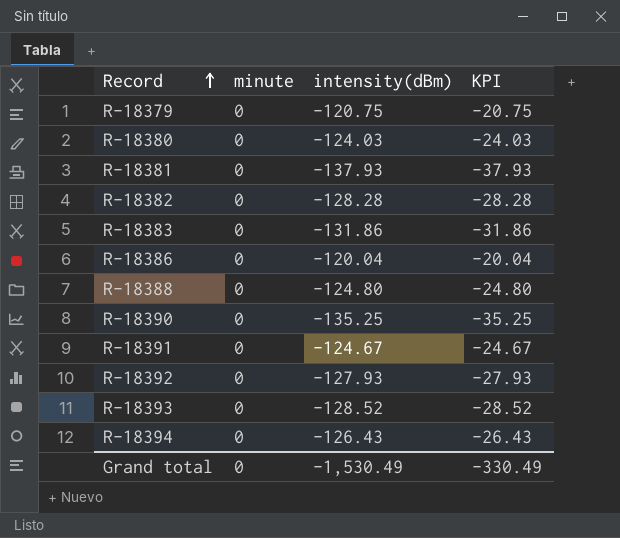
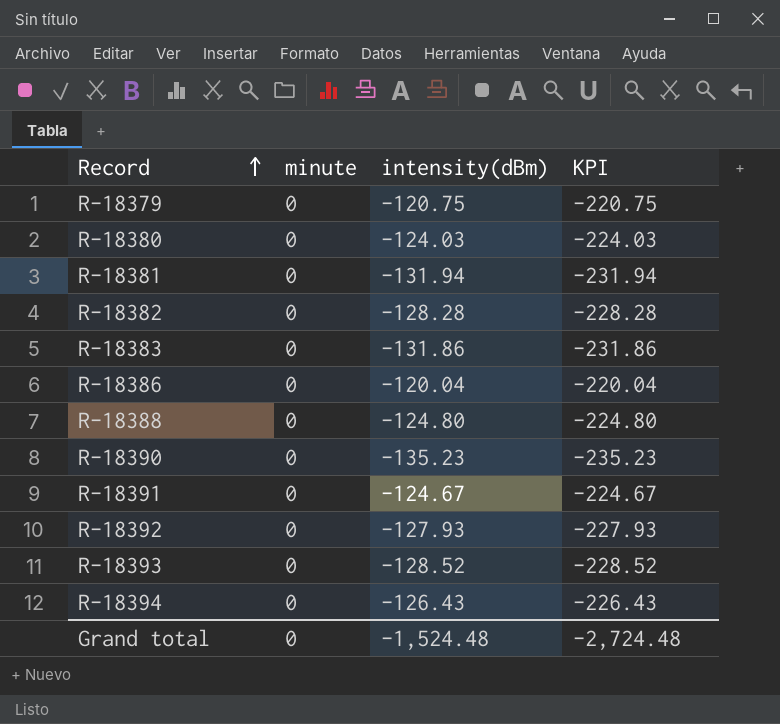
column KPI | formula: [intensity(dBm)] + 100 -> [intensity(dBm)] - 100
R-18381 | intensity(dBm): -137.93 -> -131.94
R-18390 | intensity(dBm): -135.25 -> -135.23
Grand total | intensity(dBm): -1,530.49 -> -1,524.48
Grand total | KPI: -330.49 -> -2,724.48

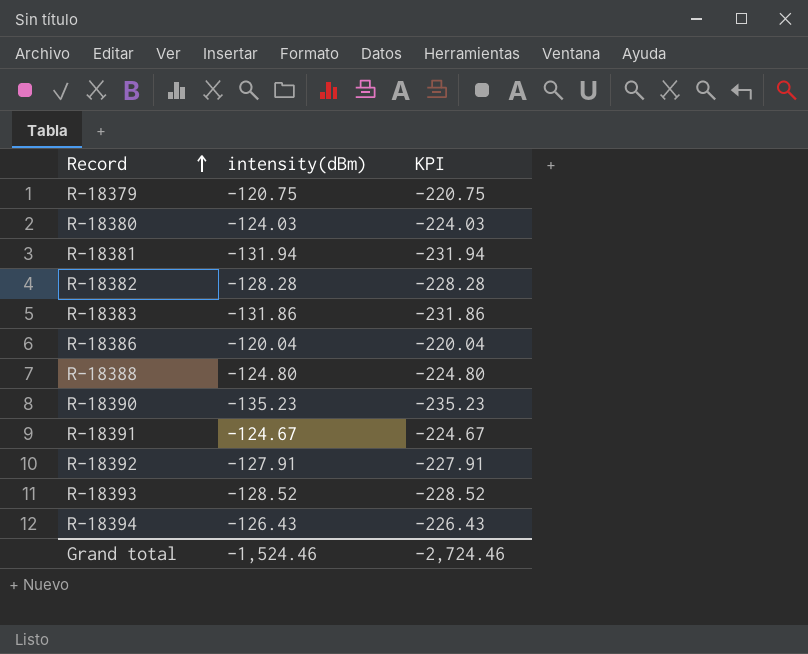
column minute | position: 2 -> none
R-18392 | intensity(dBm): -127.93 -> -127.91
R-18392 | KPI: -227.93 -> -227.91
Grand total | intensity(dBm): -1,524.48 -> -1,524.46
Grand total | KPI: -2,724.48 -> -2,724.46

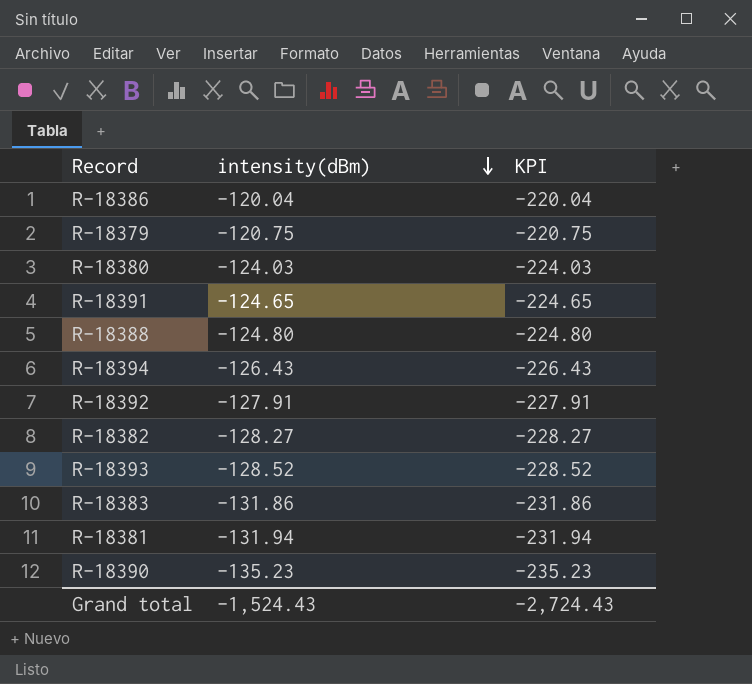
row order: Record ascending -> intensity(dBm) descending
R-18391 | intensity(dBm): -124.67 -> -124.65
R-18391 | KPI: -224.67 -> -224.65
R-18382 | intensity(dBm): -128.28 -> -128.27
R-18382 | KPI: -228.28 -> -228.27
Grand total | intensity(dBm): -1,524.46 -> -1,524.43
Grand total | KPI: -2,724.46 -> -2,724.43

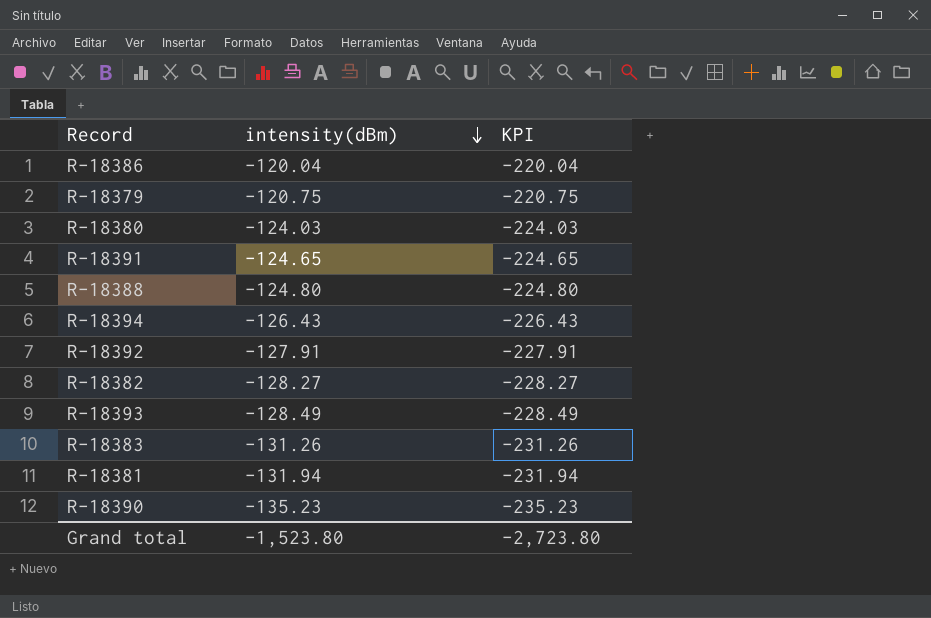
R-18393 | intensity(dBm): -128.52 -> -128.49
R-18393 | KPI: -228.52 -> -228.49
R-18383 | intensity(dBm): -131.86 -> -131.26
R-18383 | KPI: -231.86 -> -231.26
Grand total | intensity(dBm): -1,524.43 -> -1,523.80
Grand total | KPI: -2,724.43 -> -2,723.80

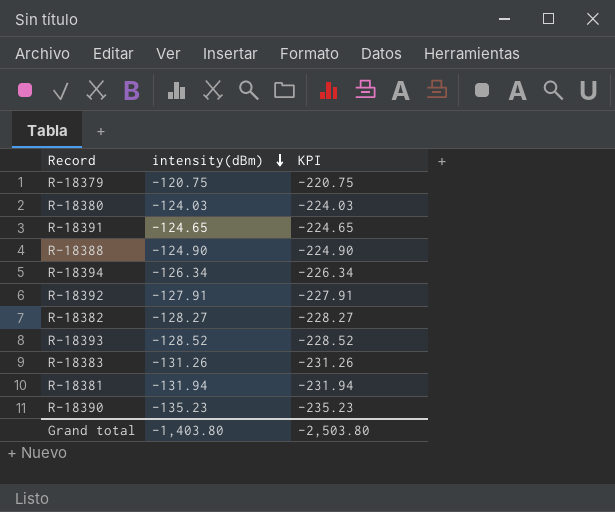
row R-18386: -120.04 | -220.04 -> none
R-18388 | intensity(dBm): -124.80 -> -124.90
R-18388 | KPI: -224.80 -> -224.90
R-18394 | intensity(dBm): -126.43 -> -126.34
R-18394 | KPI: -226.43 -> -226.34
R-18393 | intensity(dBm): -128.49 -> -128.52
R-18393 | KPI: -228.49 -> -228.52
Grand total | intensity(dBm): -1,523.80 -> -1,403.80
Grand total | KPI: -2,723.80 -> -2,503.80

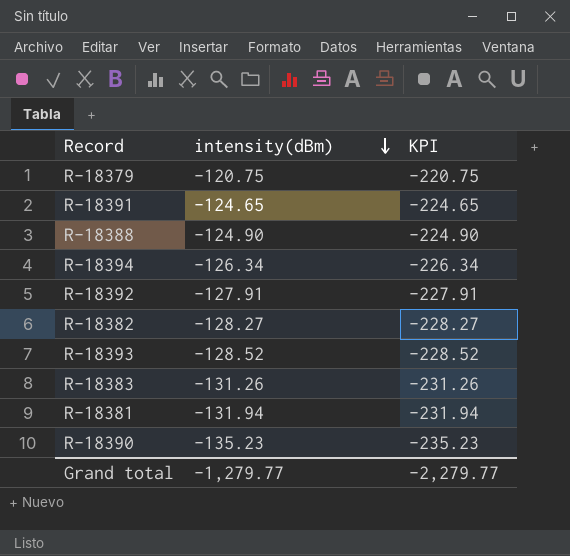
row R-18380: -124.03 | -224.03 -> none
Grand total | intensity(dBm): -1,403.80 -> -1,279.77
Grand total | KPI: -2,503.80 -> -2,279.77

